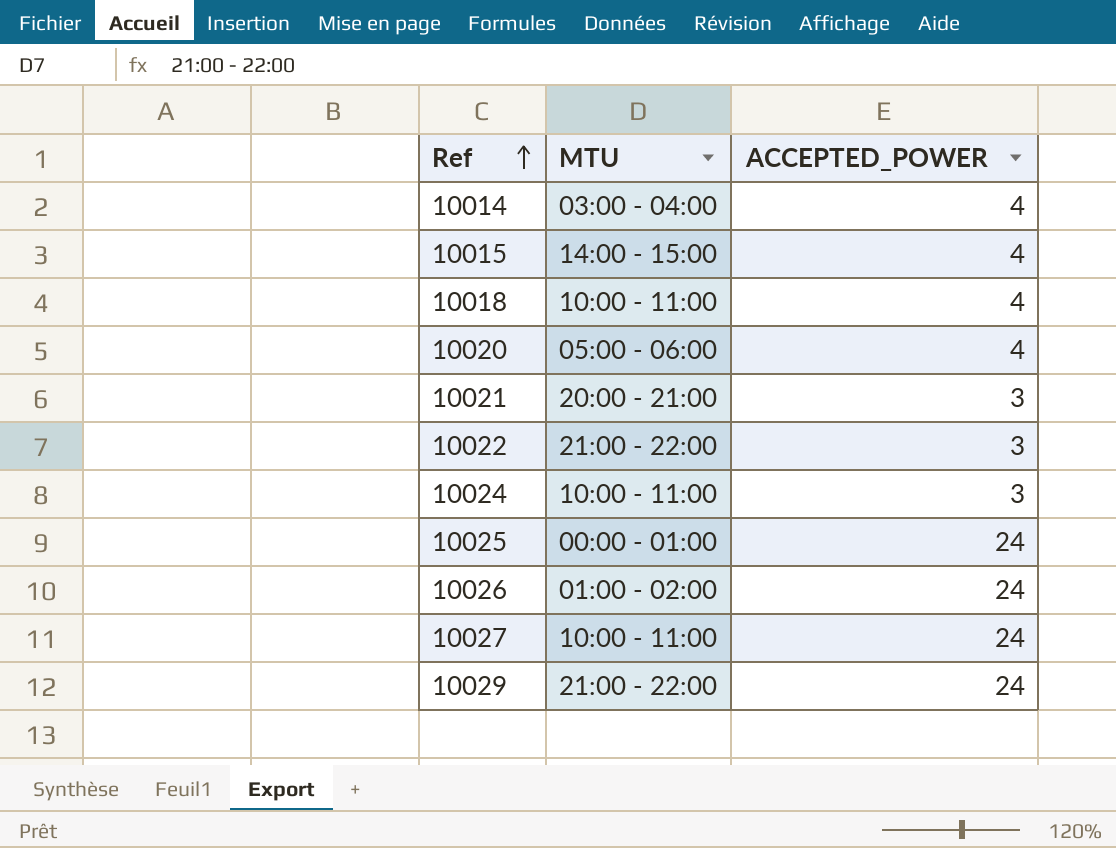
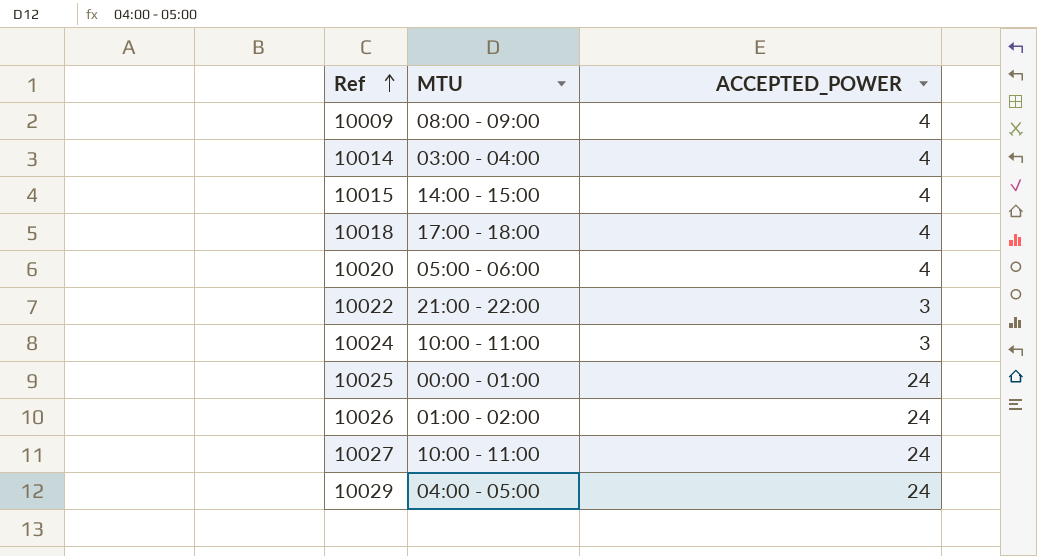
row 10021: 20:00 - 21:00 | 3 -> none
row 10009: none -> 08:00 - 09:00 | 4
10018 | MTU: 10:00 - 11:00 -> 17:00 - 18:00
10029 | MTU: 21:00 - 22:00 -> 04:00 - 05:00

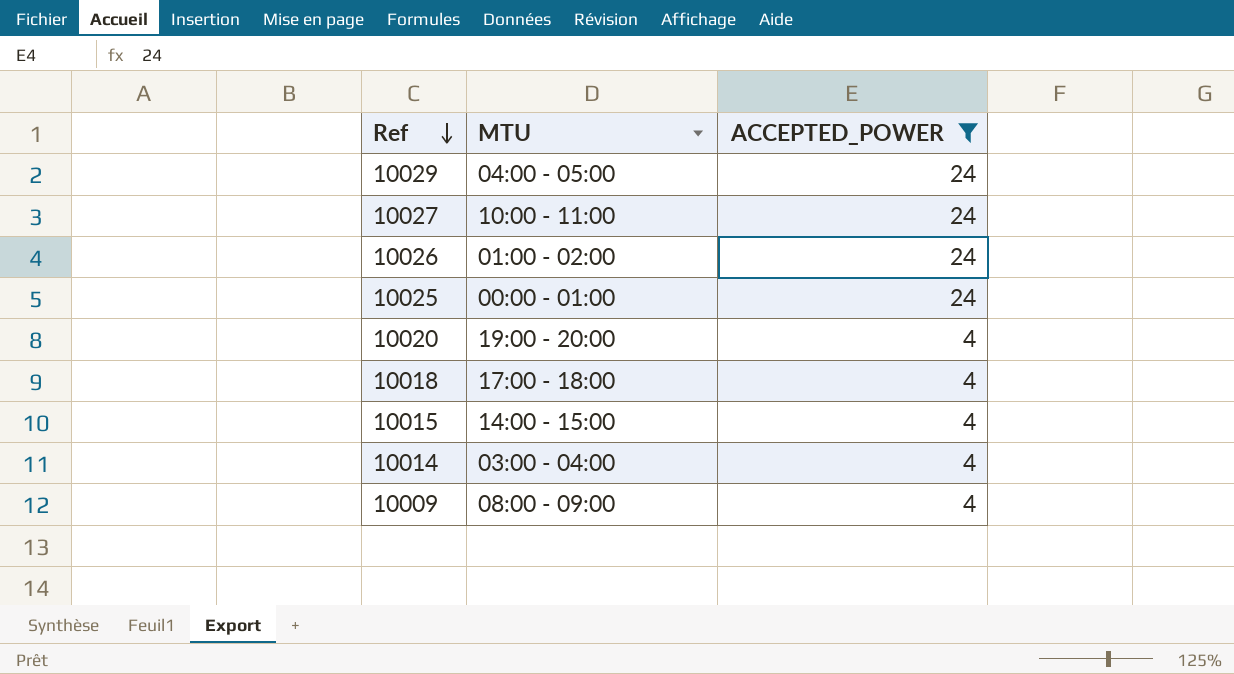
filter: none -> ACCEPTED_POWER != 3
row order: Ref ascending -> Ref descending
10020 | MTU: 05:00 - 06:00 -> 19:00 - 20:00

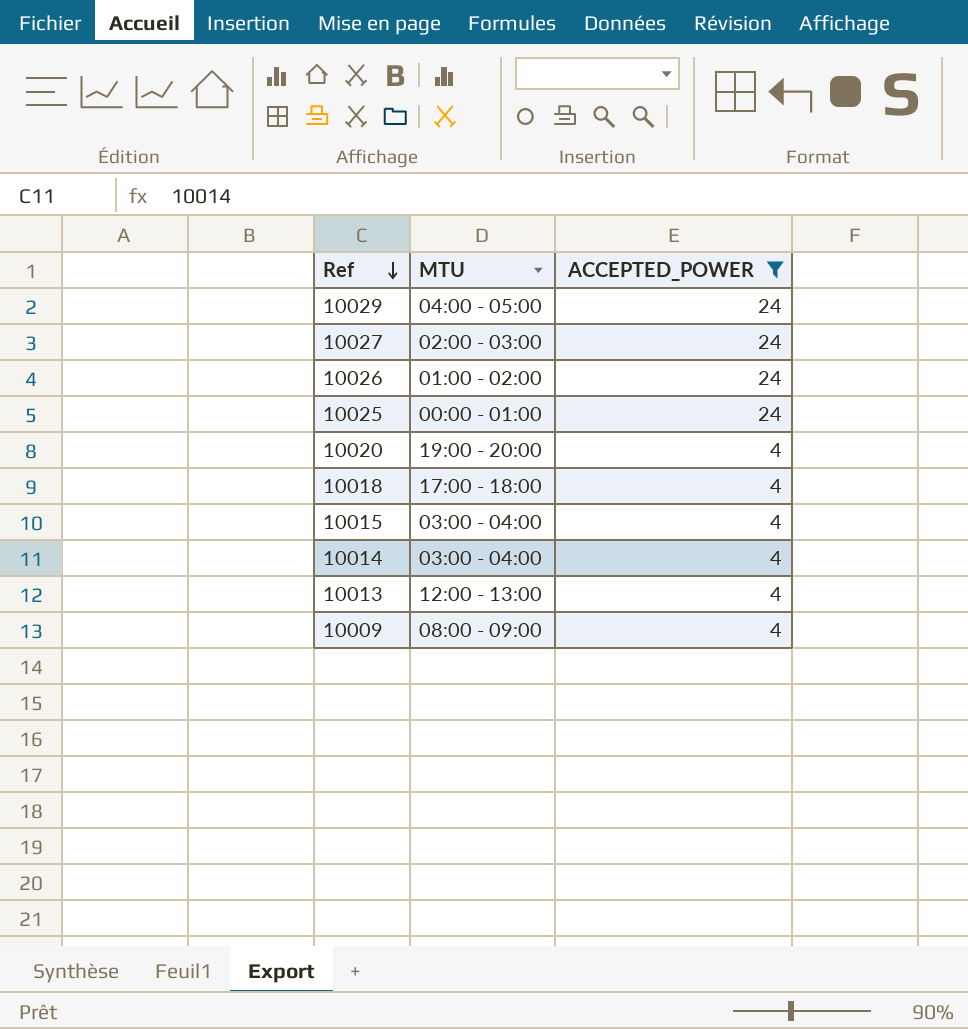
10027 | MTU: 10:00 - 11:00 -> 02:00 - 03:00
10015 | MTU: 14:00 - 15:00 -> 03:00 - 04:00
row 10013: none -> 12:00 - 13:00 | 4

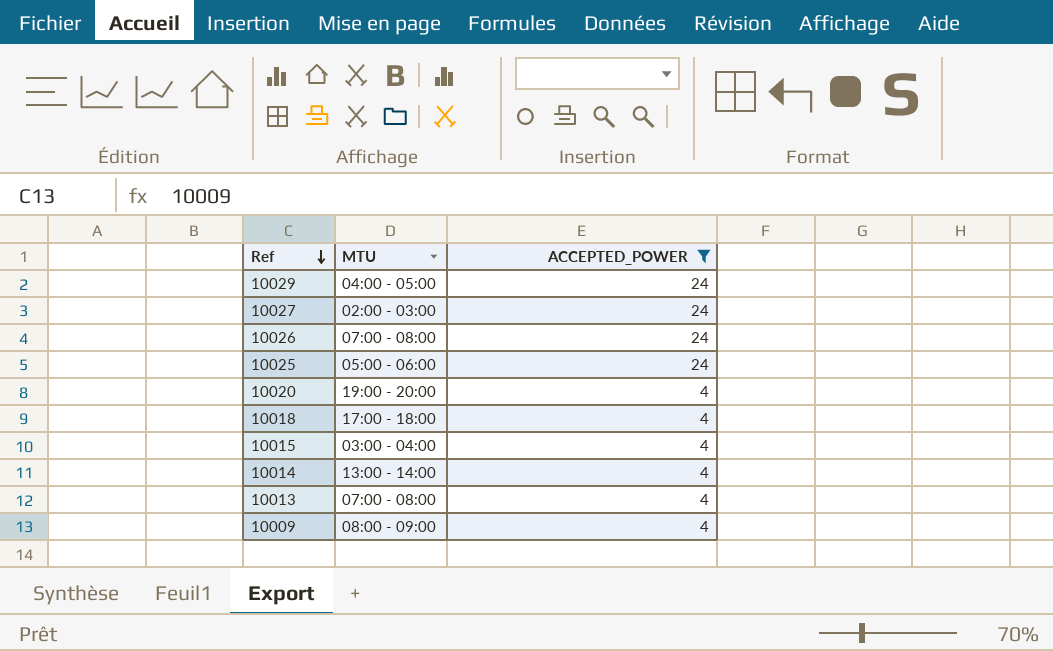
10026 | MTU: 01:00 - 02:00 -> 07:00 - 08:00
10025 | MTU: 00:00 - 01:00 -> 05:00 - 06:00
10014 | MTU: 03:00 - 04:00 -> 13:00 - 14:00
10013 | MTU: 12:00 - 13:00 -> 07:00 - 08:00

